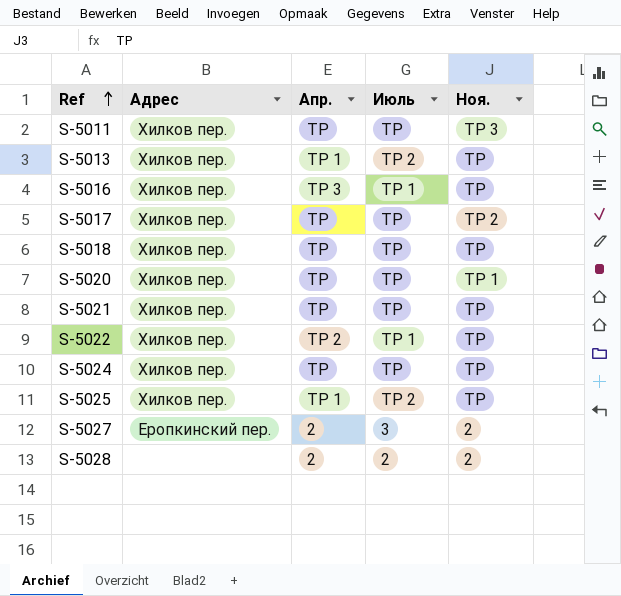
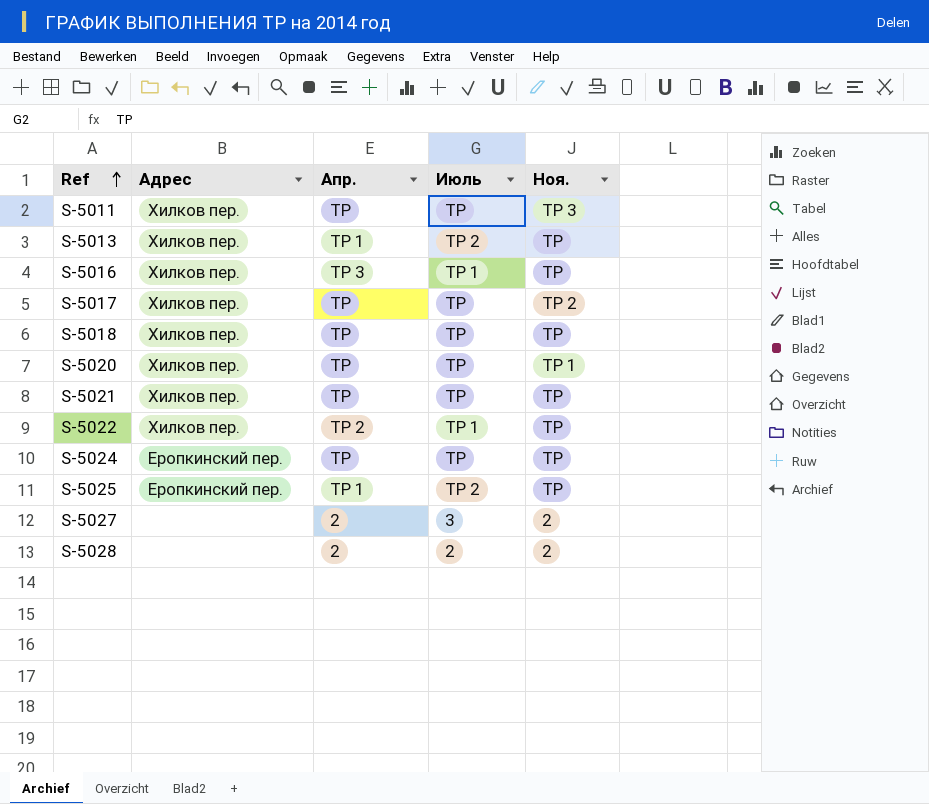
S-5024 | Адрес: Хилков пер. -> Еропкинский пер.
S-5025 | Адрес: Хилков пер. -> Еропкинский пер.
S-5027 | Адрес: Еропкинский пер. -> none

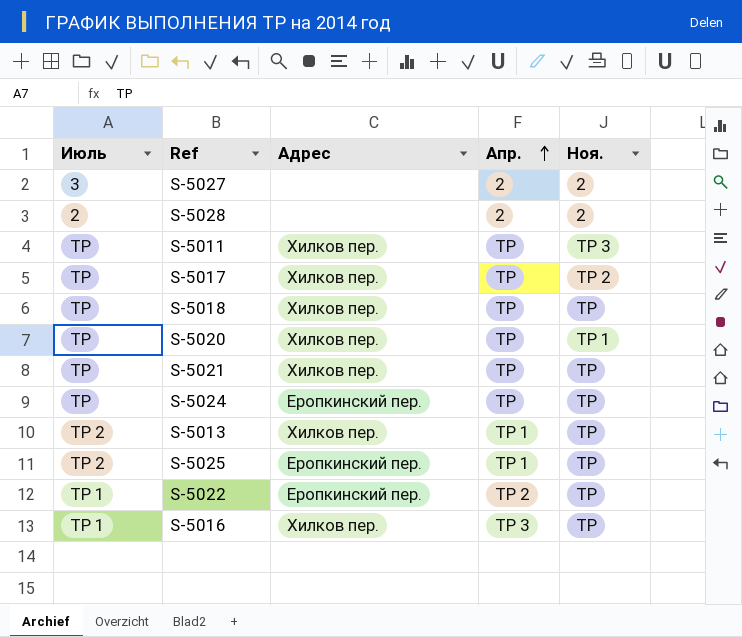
row order: Ref ascending -> Апр. ascending
column Июль | position: 4 -> 1
S-5022 | Адрес: Хилков пер. -> Еропкинский пер.

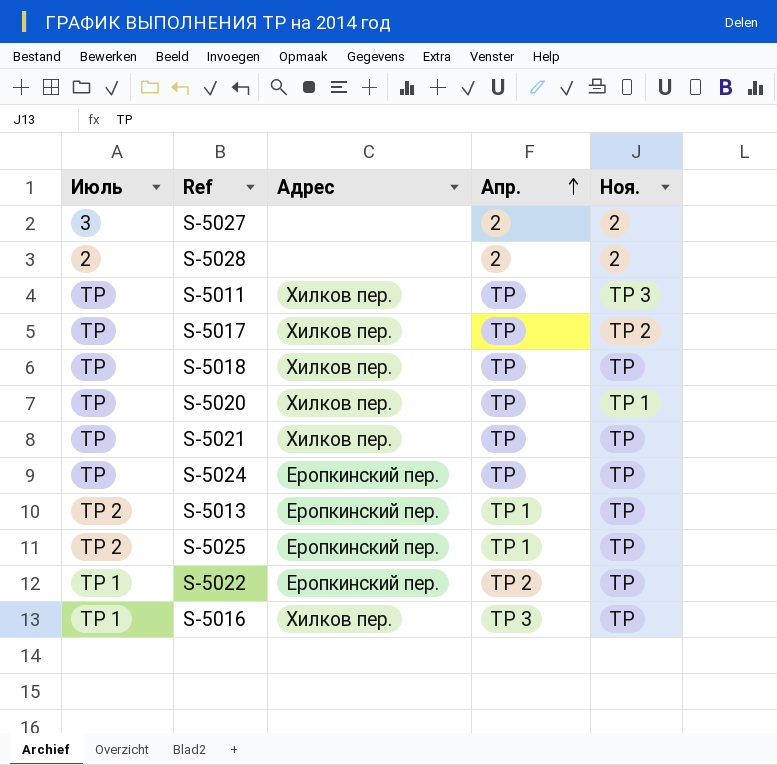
S-5013 | Адрес: Хилков пер. -> Еропкинский пер.

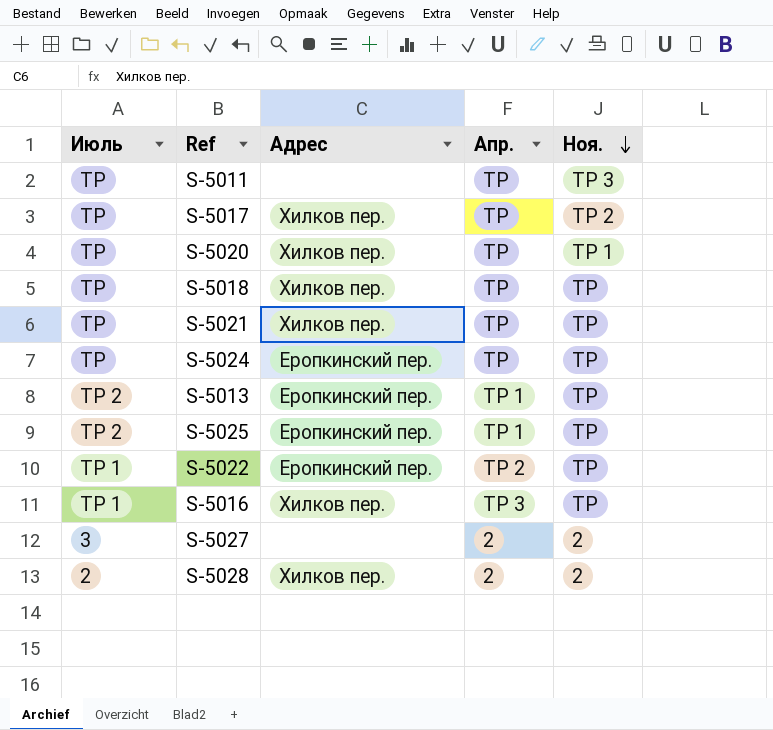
row order: Апр. ascending -> Ноя. descending
S-5011 | Адрес: Хилков пер. -> none
S-5028 | Адрес: none -> Хилков пер.

